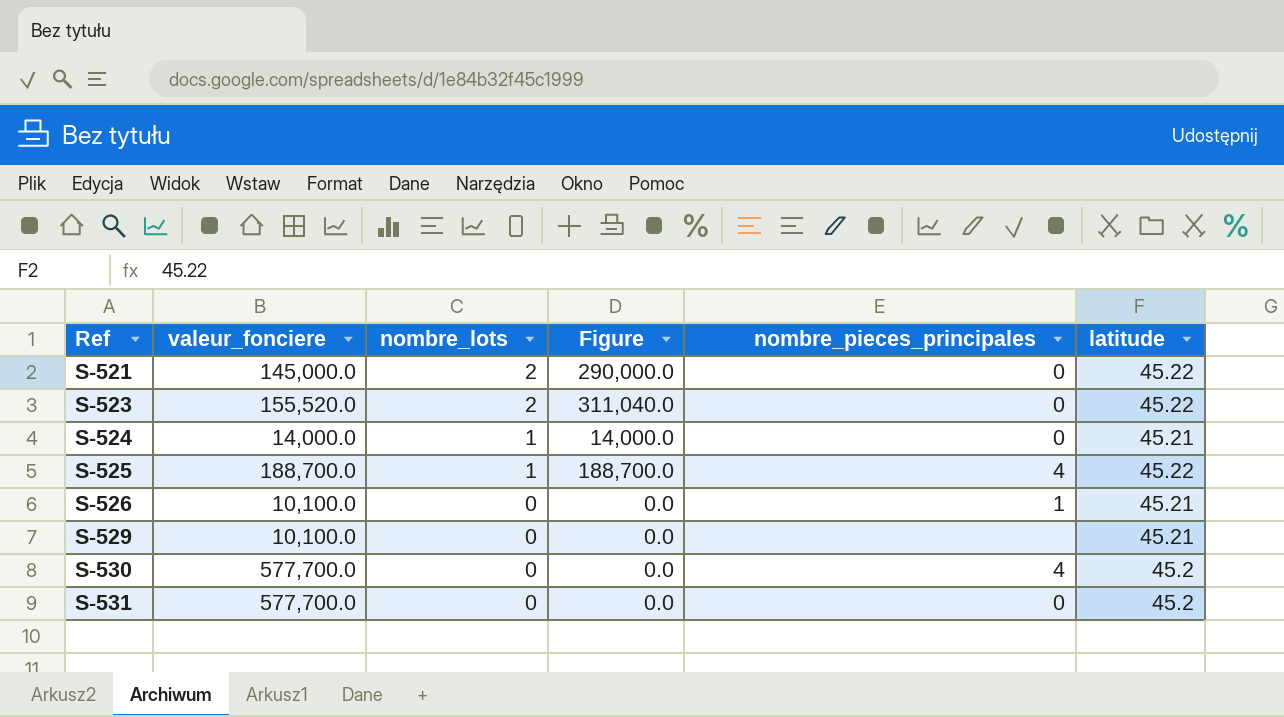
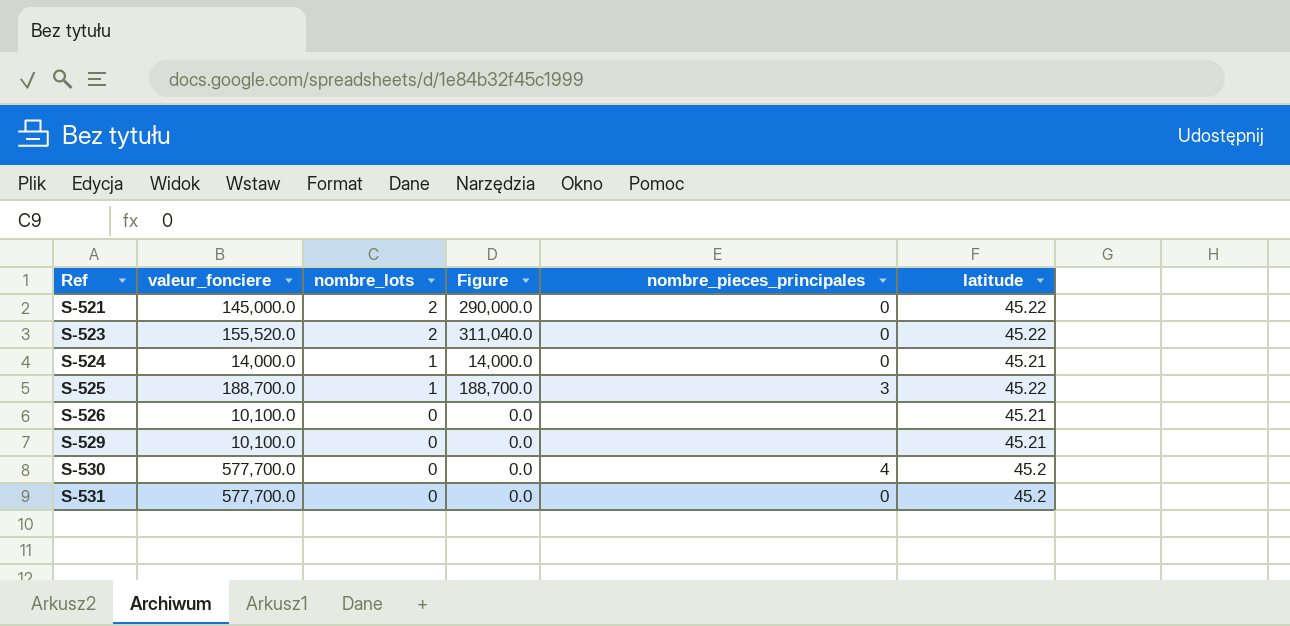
S-525 | nombre_pieces_principales: 4 -> 3
S-526 | nombre_pieces_principales: 1 -> none

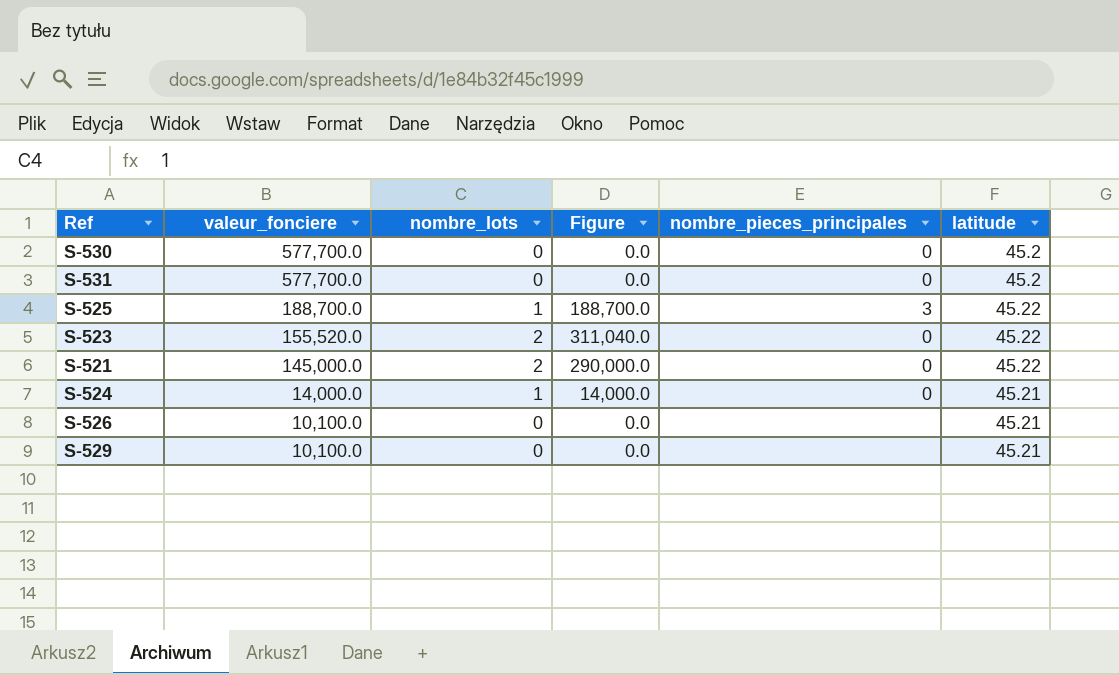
row order: Ref ascending -> valeur_fonciere descending
S-530 | nombre_pieces_principales: 4 -> 0

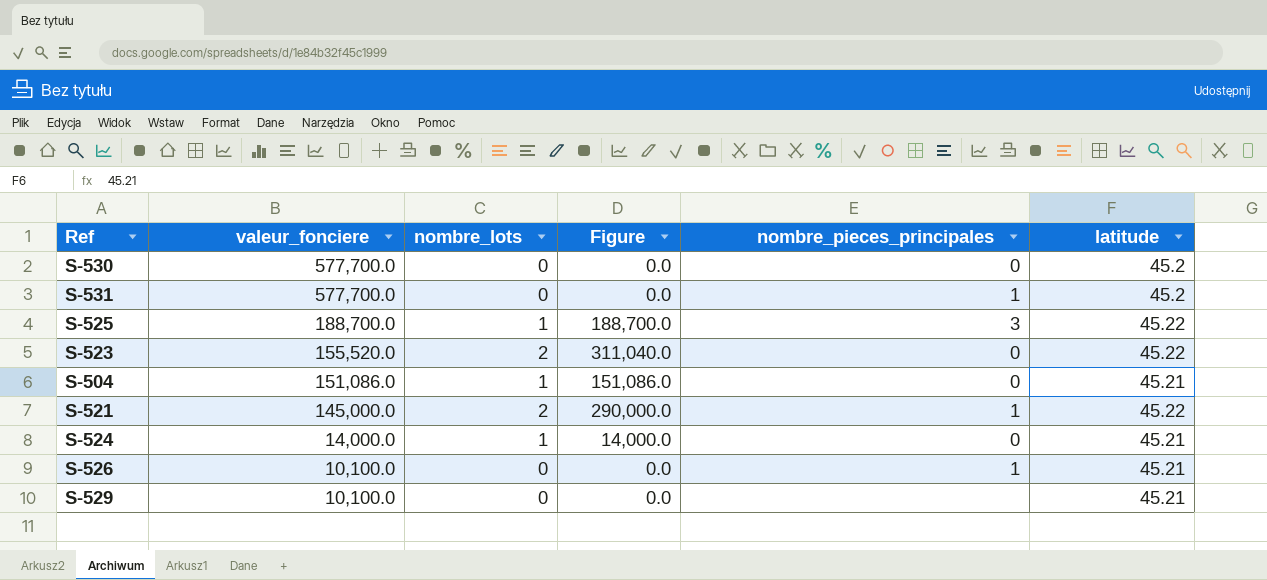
S-531 | nombre_pieces_principales: 0 -> 1
row S-504: none -> 151,086.0 | 1 | 151,086.0 | 0 | 45.21
S-521 | nombre_pieces_principales: 0 -> 1
S-526 | nombre_pieces_principales: none -> 1

